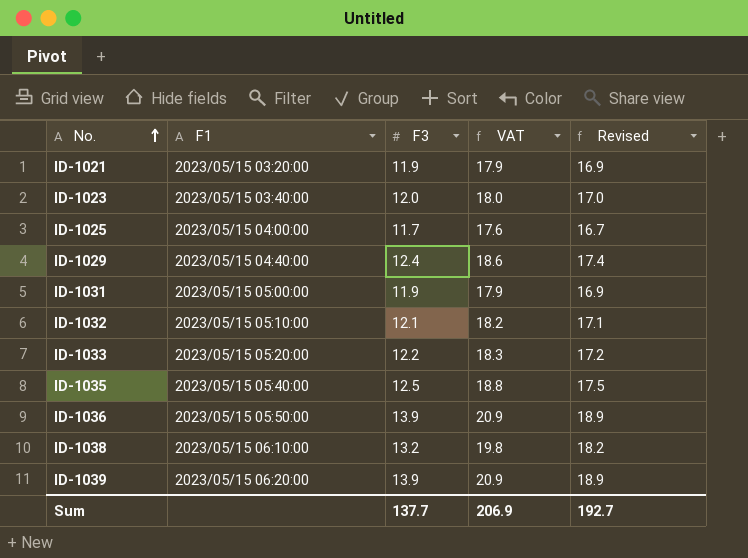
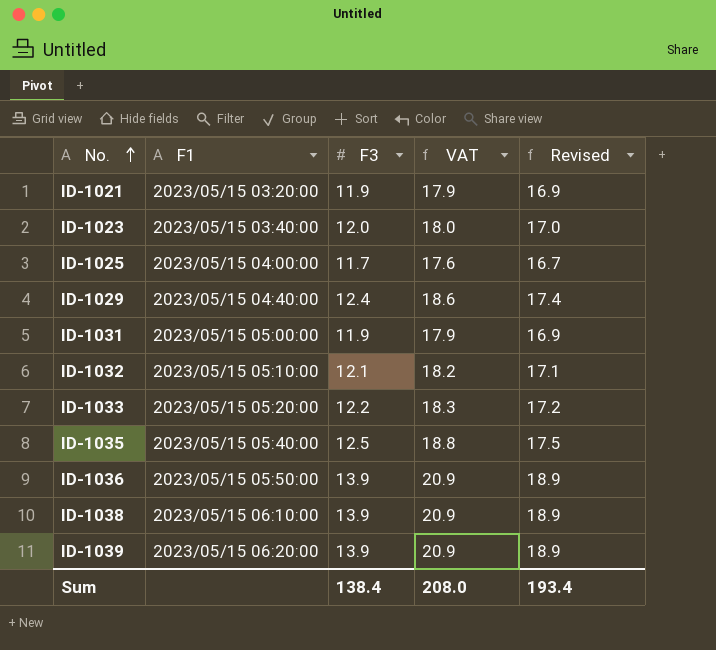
ID-1038 | F3: 13.2 -> 13.9
ID-1038 | VAT: 19.8 -> 20.9
ID-1038 | Revised: 18.2 -> 18.9
Sum | F3: 137.7 -> 138.4
Sum | VAT: 206.9 -> 208.0
Sum | Revised: 192.7 -> 193.4

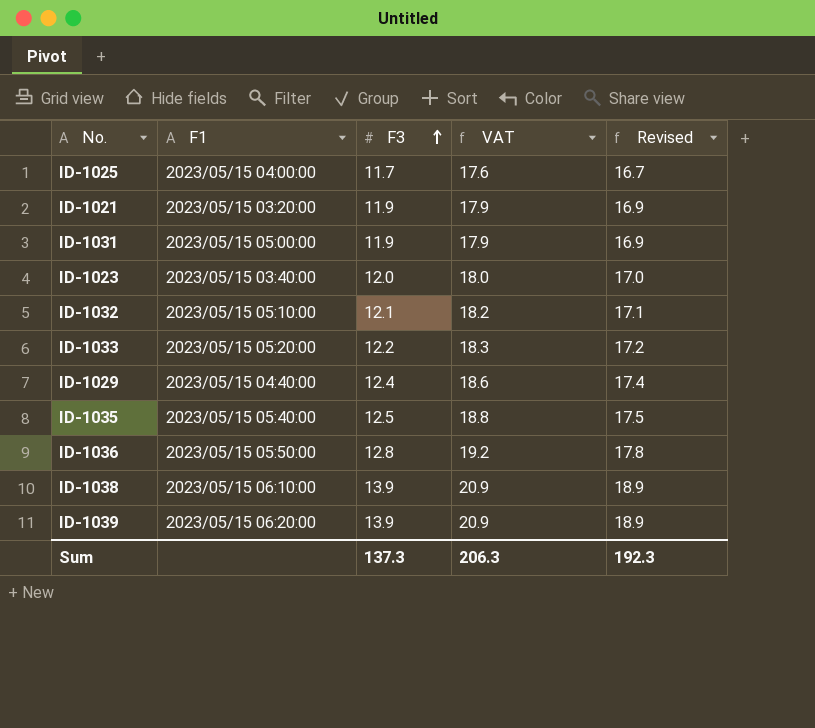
row order: No. ascending -> F3 ascending
ID-1036 | F3: 13.9 -> 12.8
ID-1036 | VAT: 20.9 -> 19.2
ID-1036 | Revised: 18.9 -> 17.8
Sum | F3: 138.4 -> 137.3
Sum | VAT: 208.0 -> 206.3
Sum | Revised: 193.4 -> 192.3

